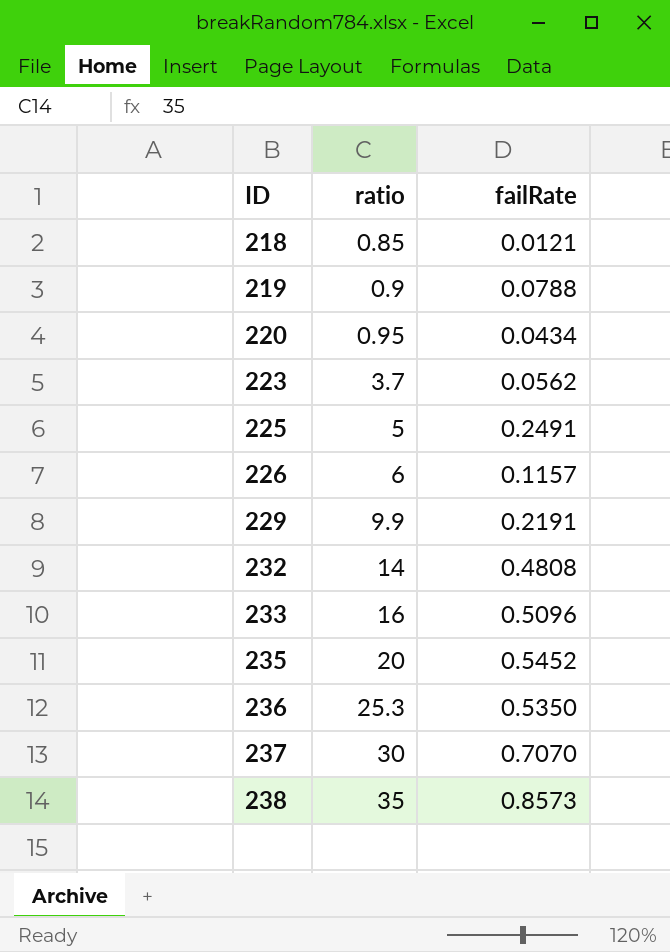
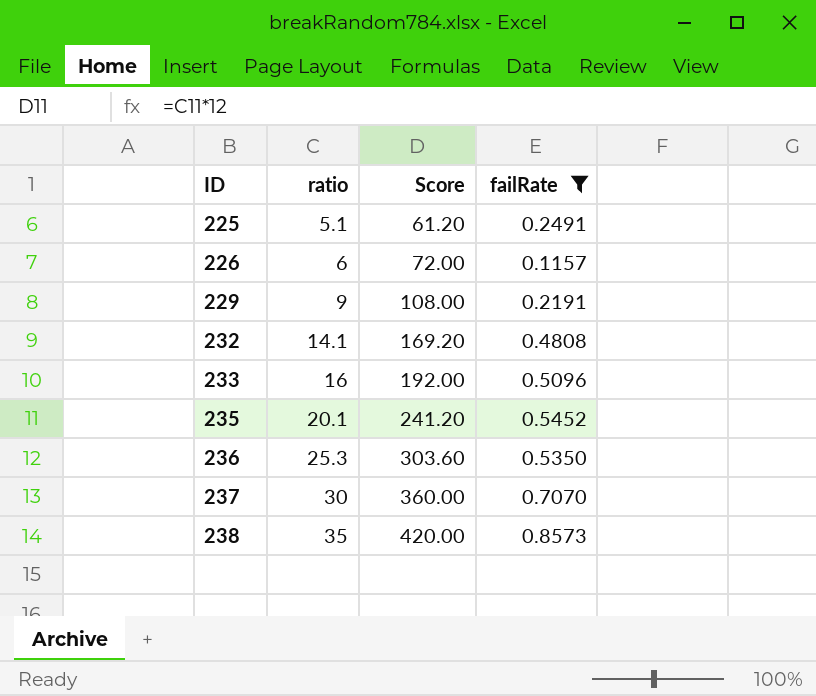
filter: none -> failRate >= 0.1157
column Score | formula: none -> [ratio] * 12
225 | ratio: 5 -> 5.1
229 | ratio: 9.9 -> 9
232 | ratio: 14 -> 14.1
235 | ratio: 20 -> 20.1

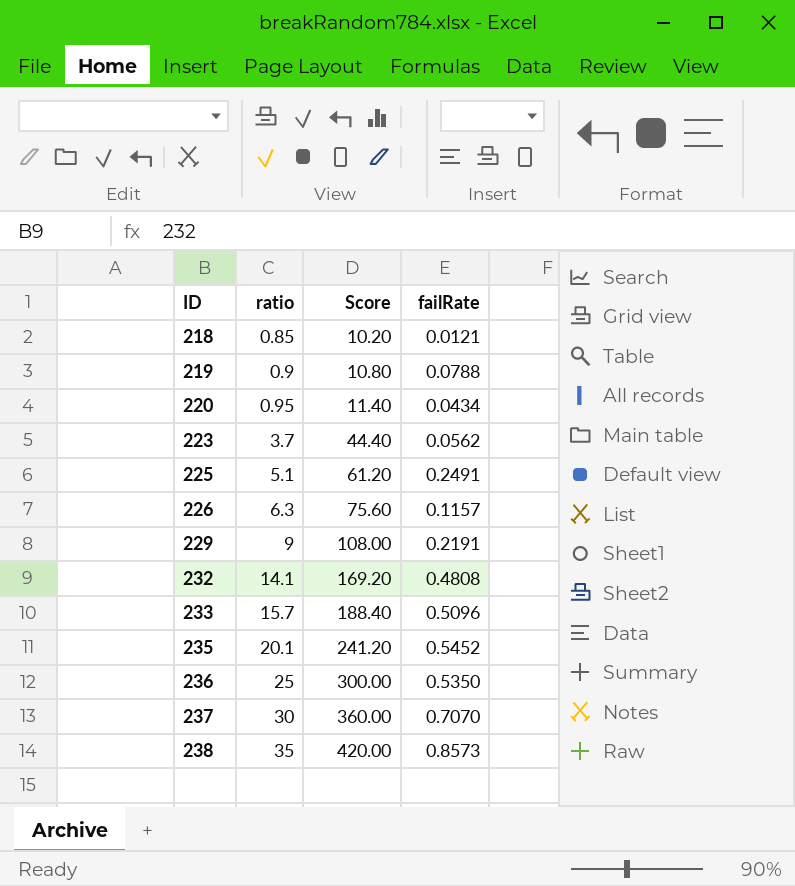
filter: failRate >= 0.1157 -> none
226 | ratio: 6 -> 6.3
226 | Score: 72.00 -> 75.60
233 | ratio: 16 -> 15.7
233 | Score: 192.00 -> 188.40
236 | ratio: 25.3 -> 25
236 | Score: 303.60 -> 300.00

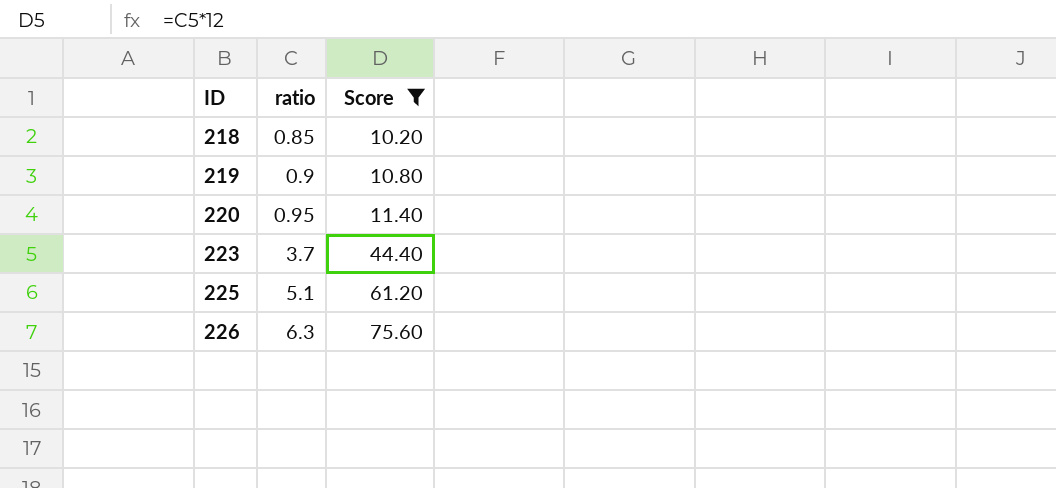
filter: none -> Score <= 75.60
column failRate | position: 4 -> none

